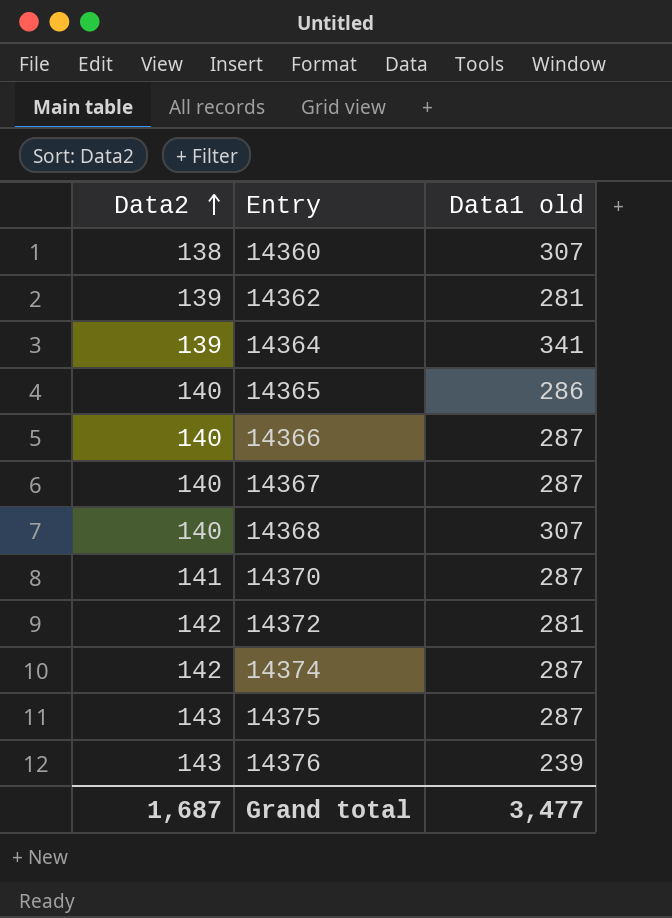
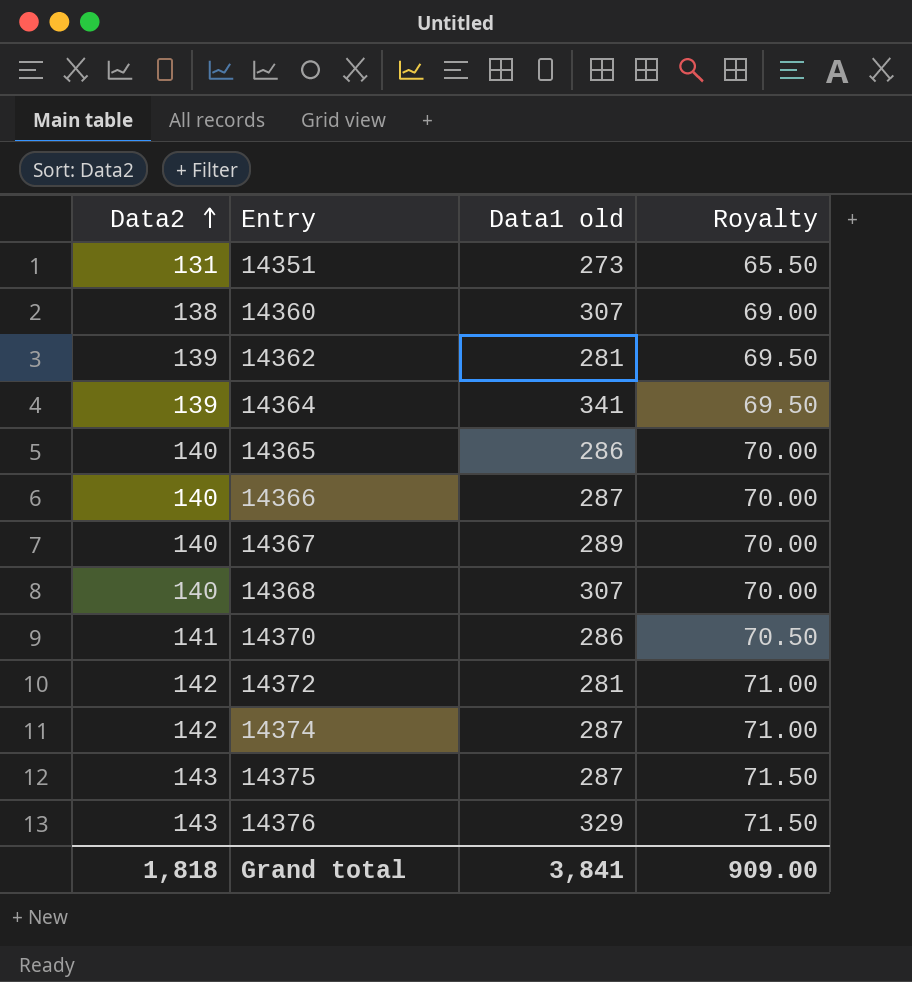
column Royalty | formula: none -> [Data2] * 0.5
row 14351: none -> 131 | 273 | 65.50
14367 | Data1 old: 287 -> 289
14370 | Data1 old: 287 -> 286
14376 | Data1 old: 239 -> 329
Grand total | Data2: 1,687 -> 1,818
Grand total | Data1 old: 3,477 -> 3,841

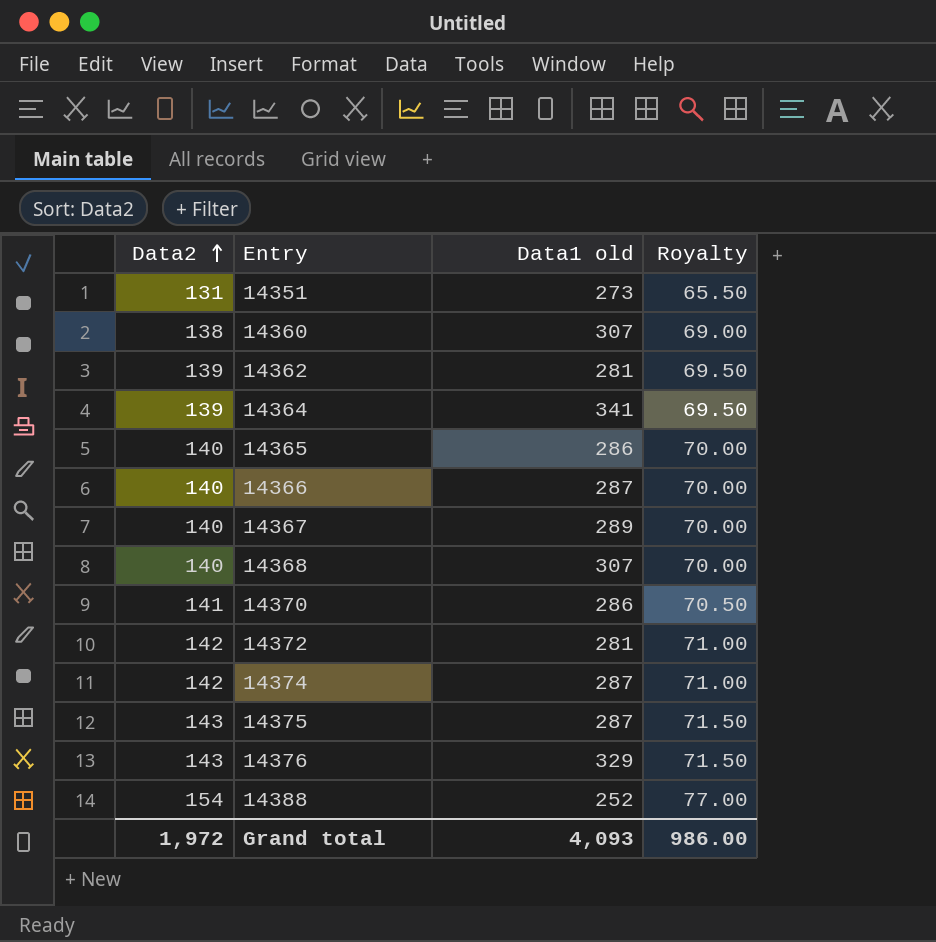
row 14388: none -> 154 | 252 | 77.00
Grand total | Data2: 1,818 -> 1,972
Grand total | Data1 old: 3,841 -> 4,093
Grand total | Royalty: 909.00 -> 986.00

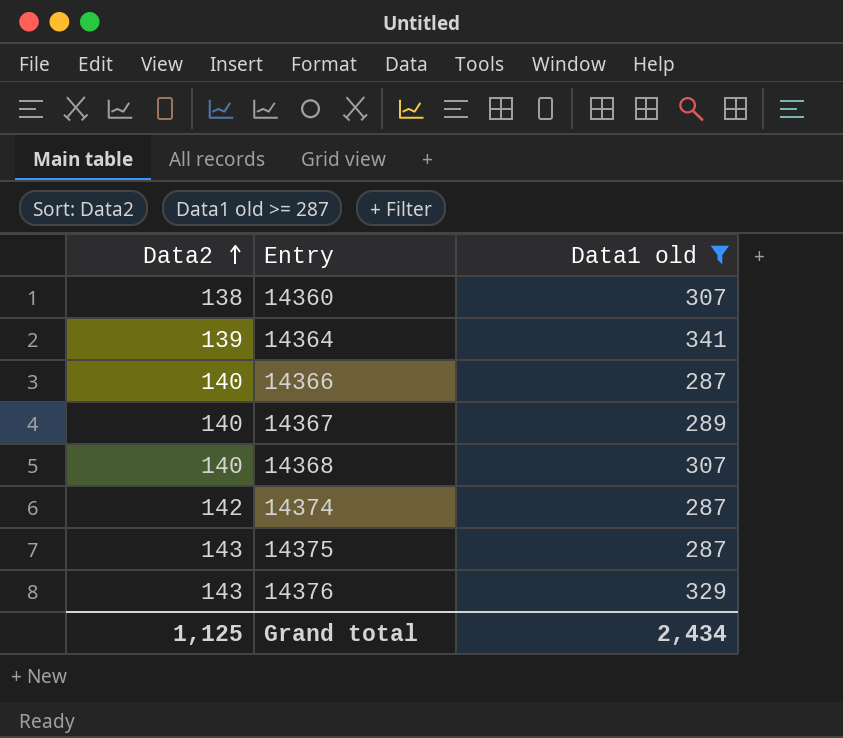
filter: none -> Data1 old >= 287
column Royalty | formula: [Data2] * 0.5 -> none
Grand total | Data2: 1,972 -> 1,125
Grand total | Data1 old: 4,093 -> 2,434

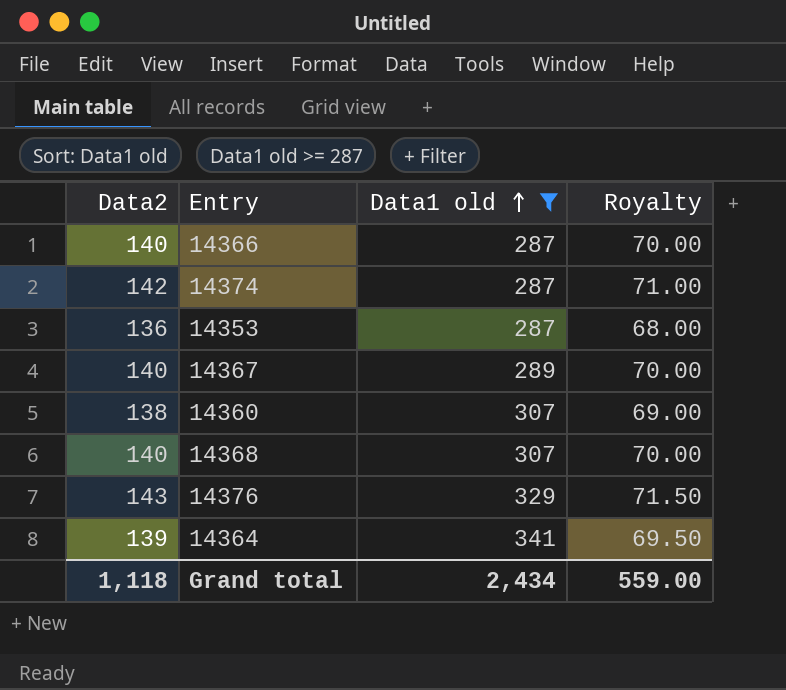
row order: Data2 ascending -> Data1 old ascending
column Royalty | formula: none -> [Data2] * 0.5
row 14375: 143 | 287 -> none
row 14353: none -> 136 | 287 | 68.00
Grand total | Data2: 1,125 -> 1,118

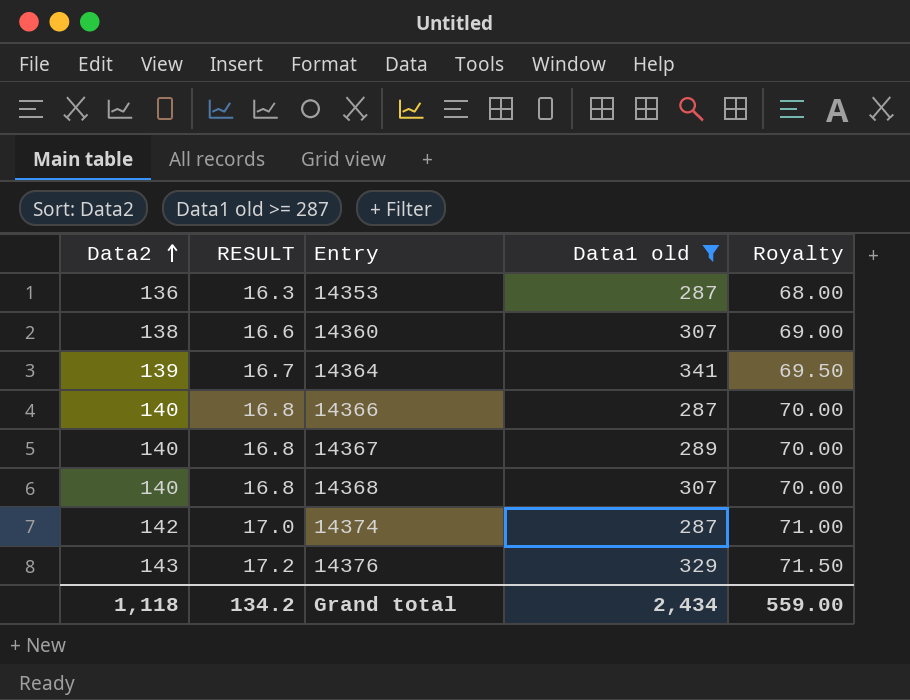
row order: Data1 old ascending -> Data2 ascending
column RESULT | formula: none -> [Data2] * 0.12

